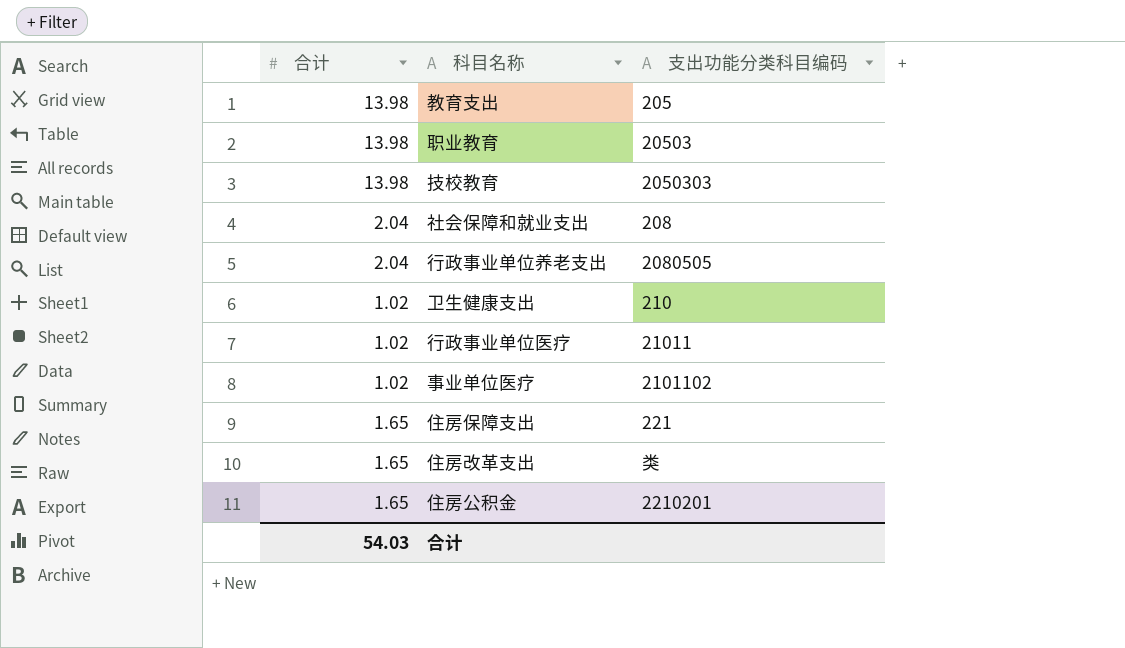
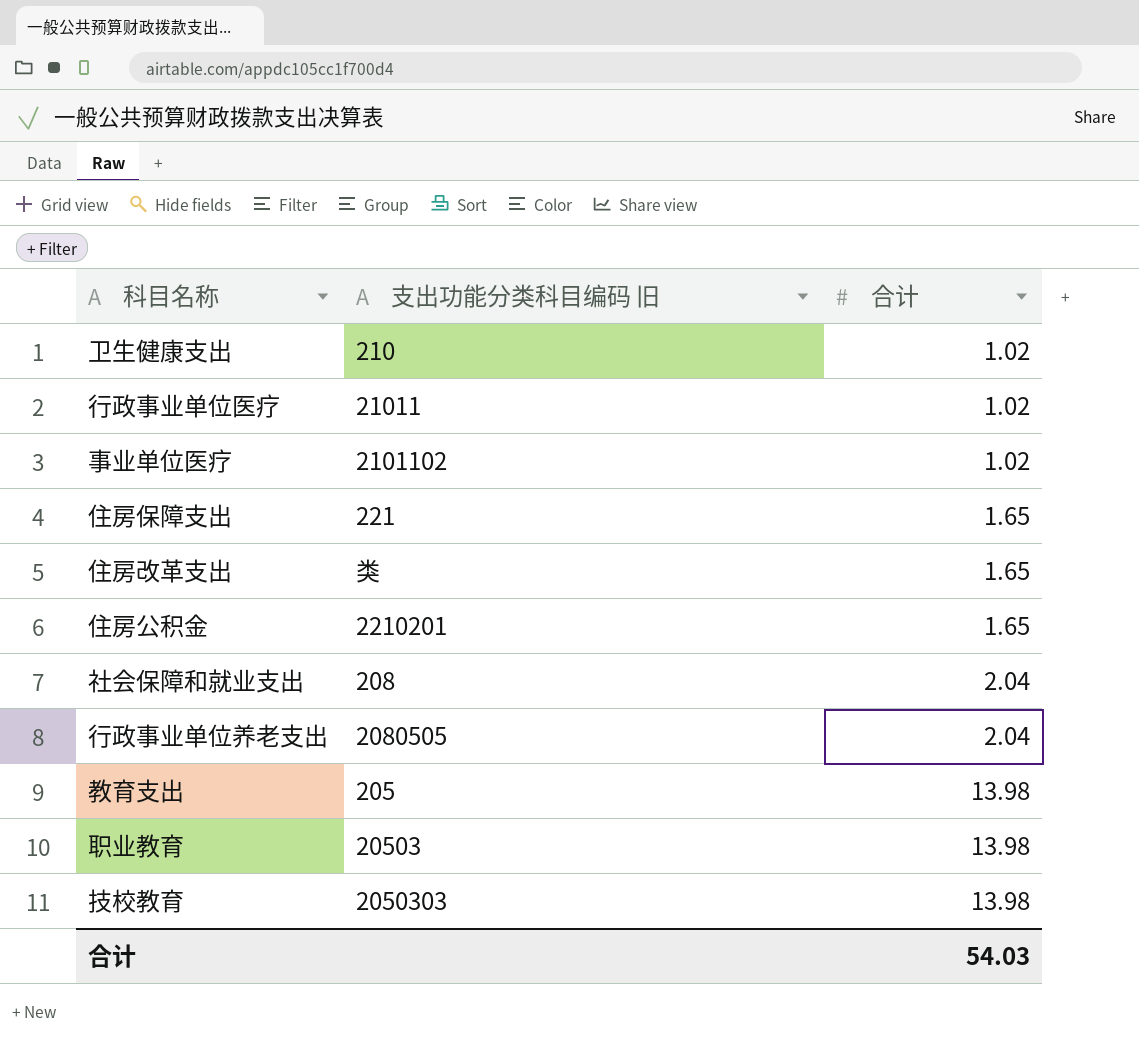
row order: none -> 合计 ascending
column name: 支出功能分类科目编码 -> 支出功能分类科目编码 旧
column 合计 | position: 1 -> 3

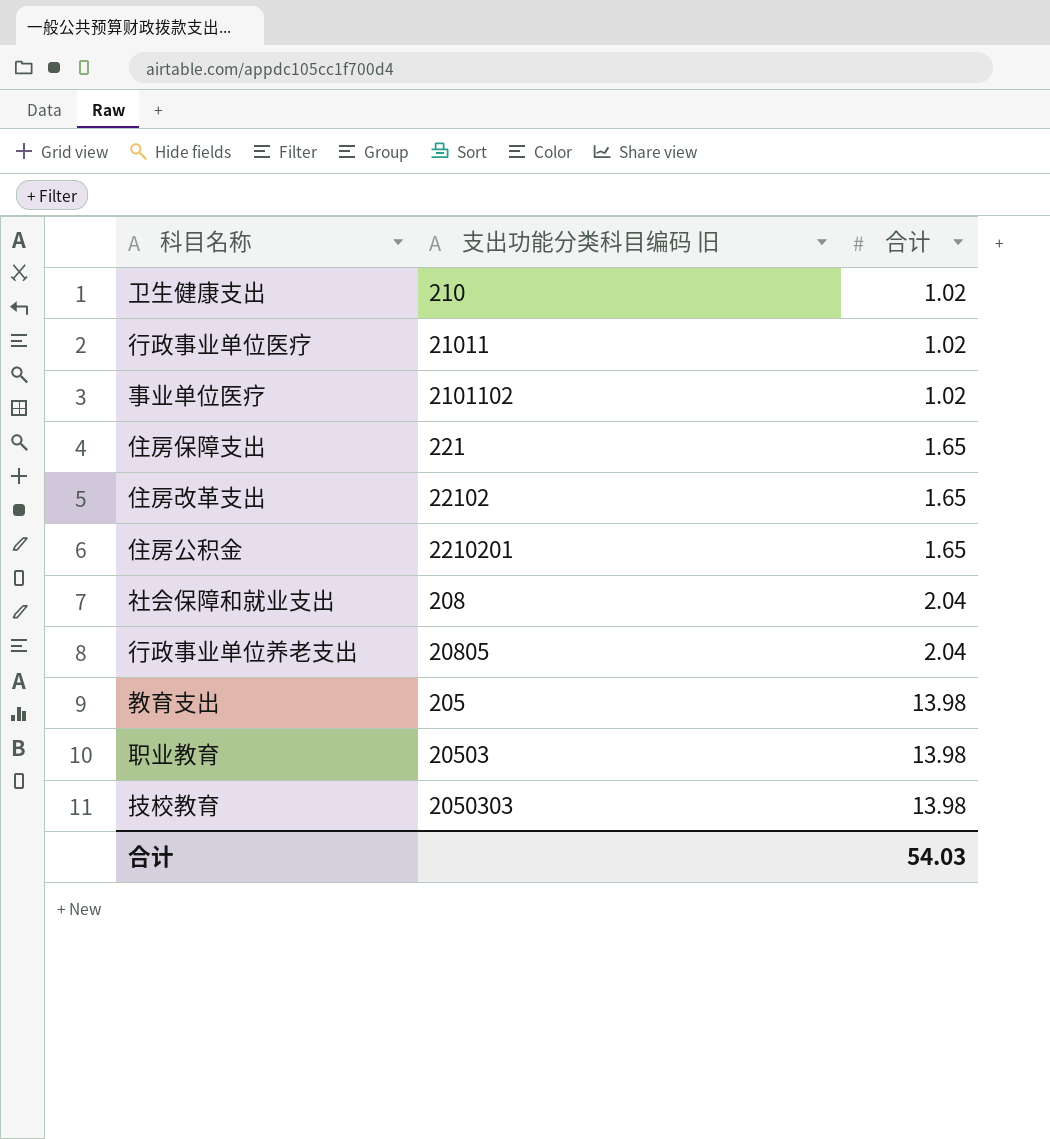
住房改革支出 | 支出功能分类科目编码 旧: 类 -> 22102
行政事业单位养老支出 | 支出功能分类科目编码 旧: 2080505 -> 20805

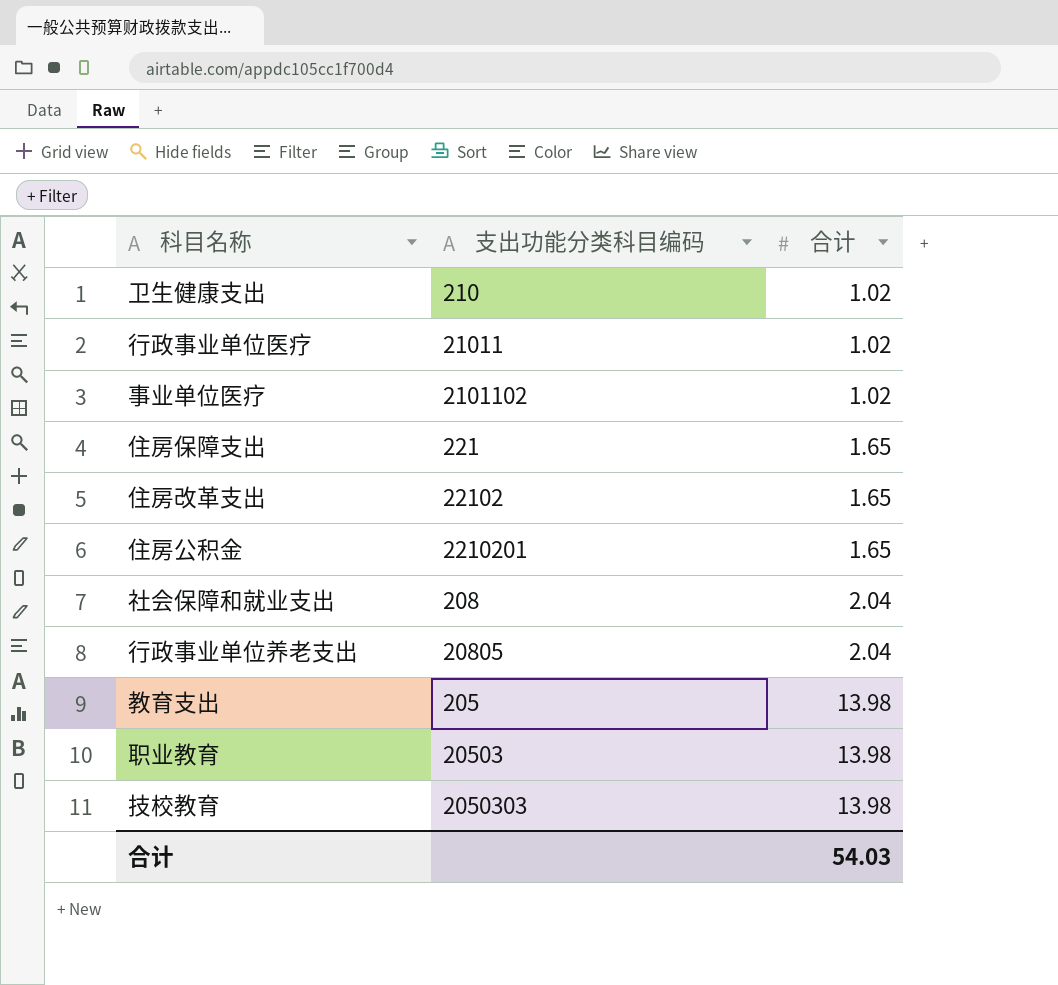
column name: 支出功能分类科目编码 旧 -> 支出功能分类科目编码

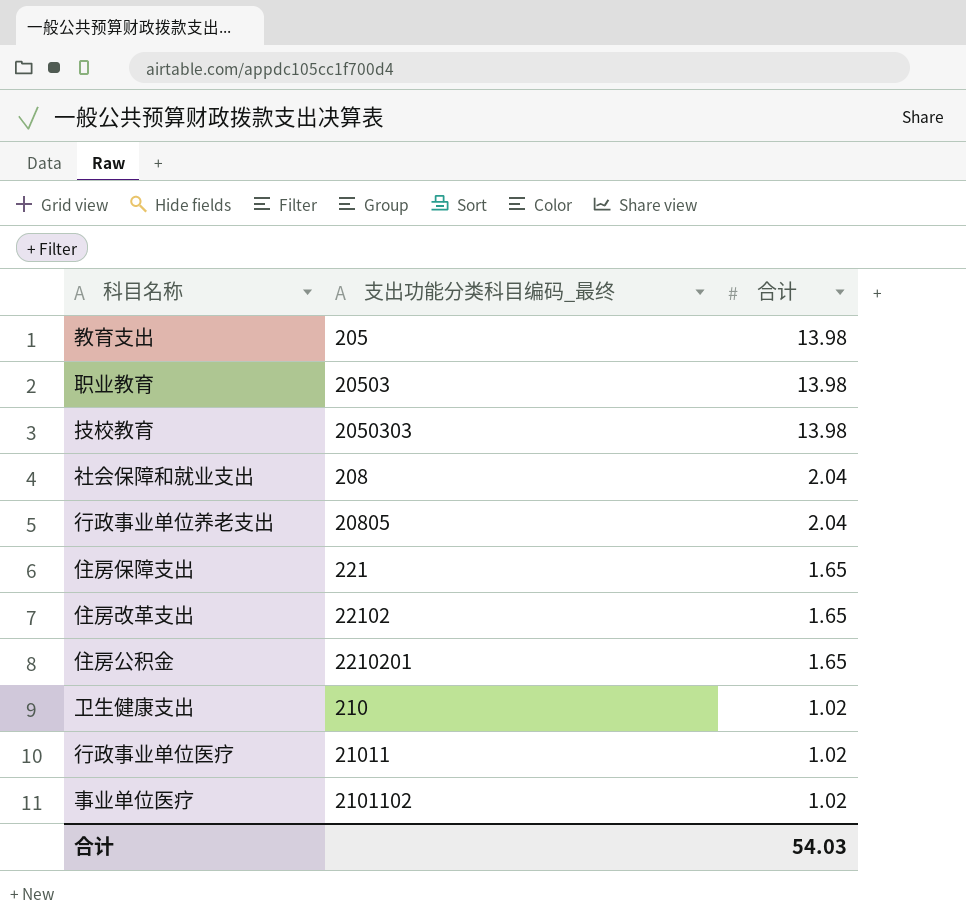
row order: 合计 ascending -> 合计 descending
column name: 支出功能分类科目编码 -> 支出功能分类科目编码_最终

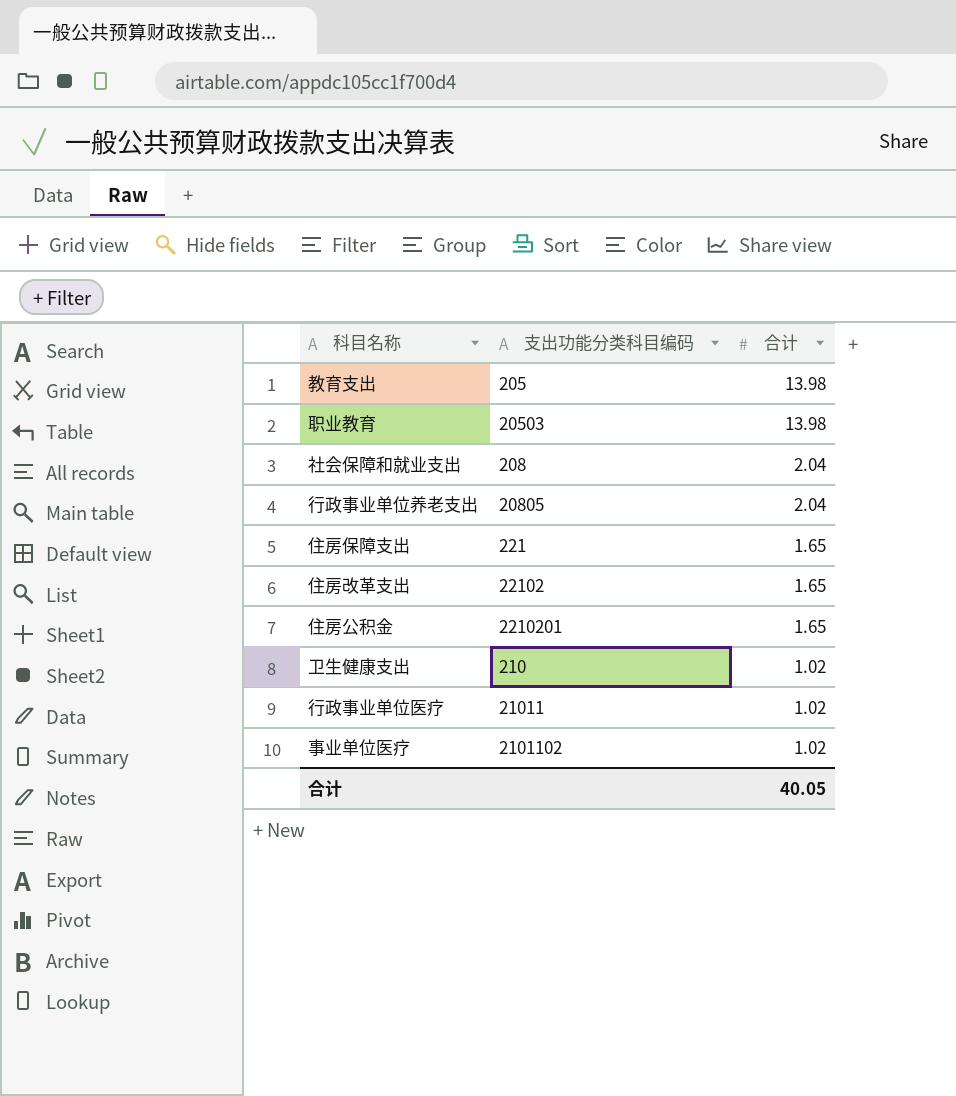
column name: 支出功能分类科目编码_最终 -> 支出功能分类科目编码
row 技校教育: 2050303 | 13.98 -> none
合计 | 合计: 54.03 -> 40.05

